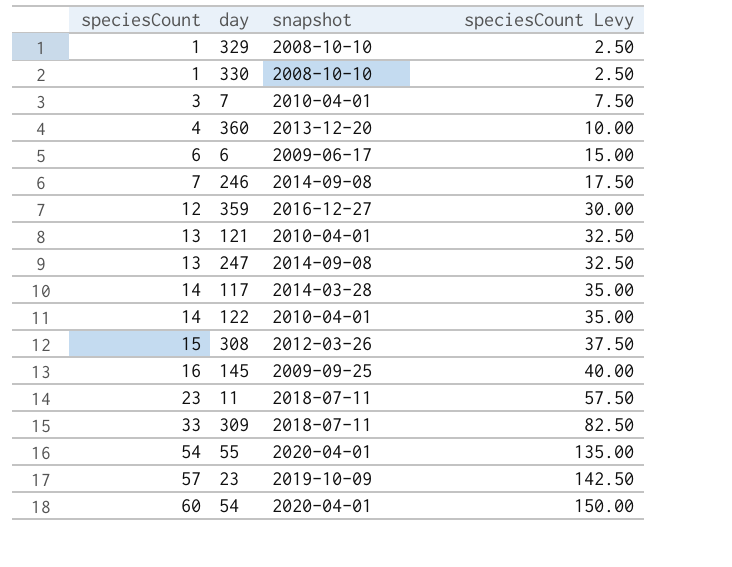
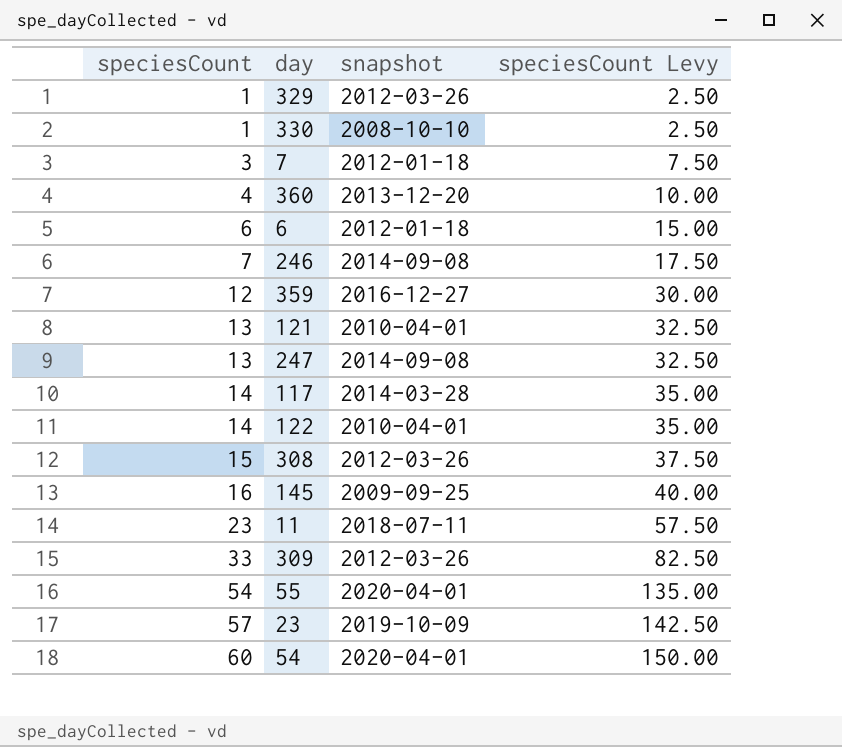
329 | snapshot: 2008-10-10 -> 2012-03-26
7 | snapshot: 2010-04-01 -> 2012-01-18
6 | snapshot: 2009-06-17 -> 2012-01-18
309 | snapshot: 2018-07-11 -> 2012-03-26

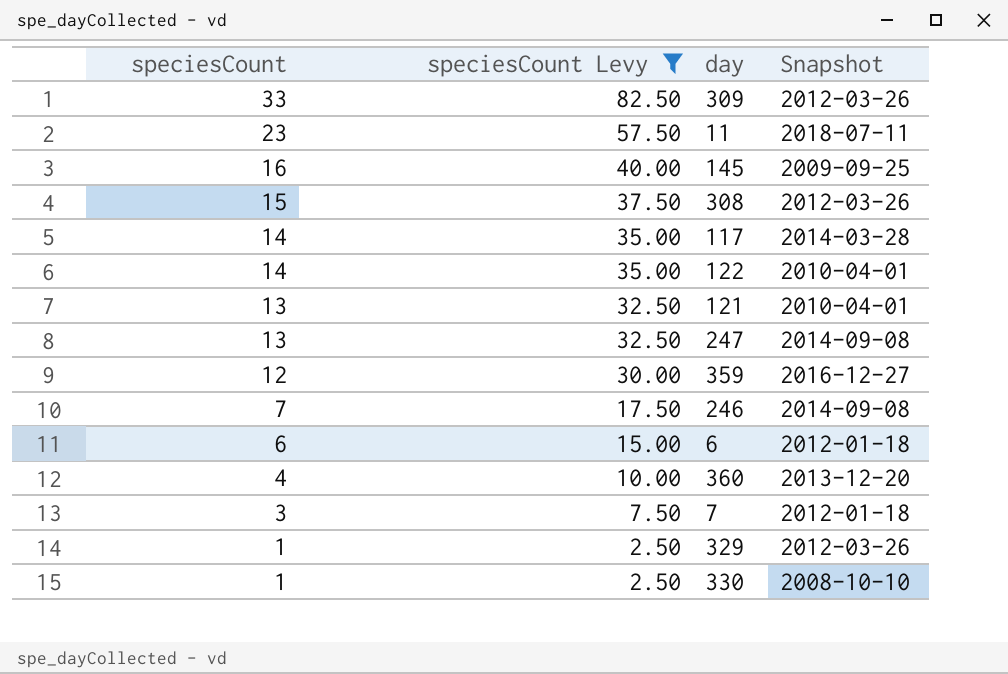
filter: none -> speciesCount Levy <= 82.50
row order: speciesCount ascending -> speciesCount descending
column speciesCount Levy | position: 4 -> 2
column name: snapshot -> Snapshot

